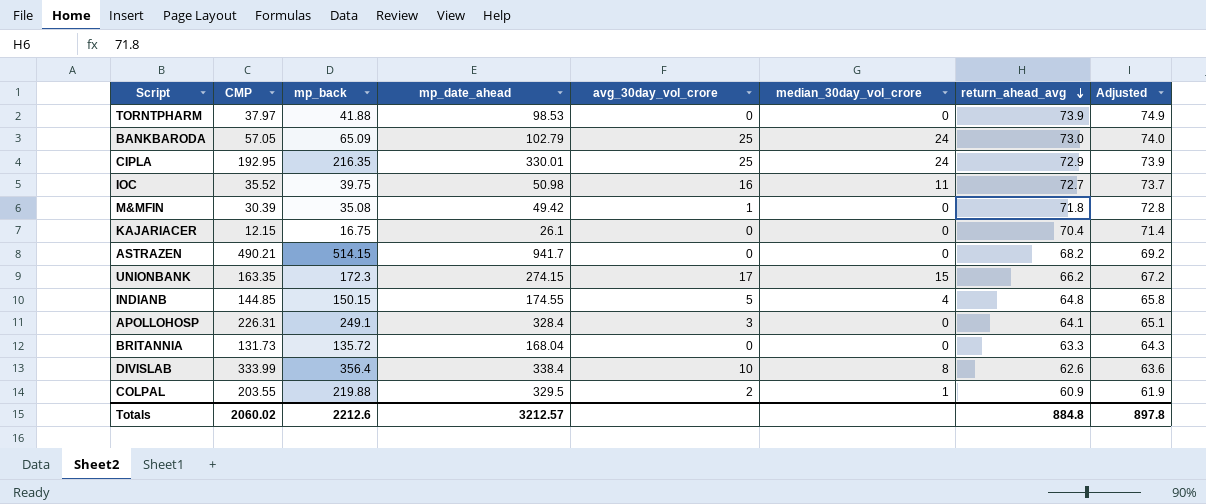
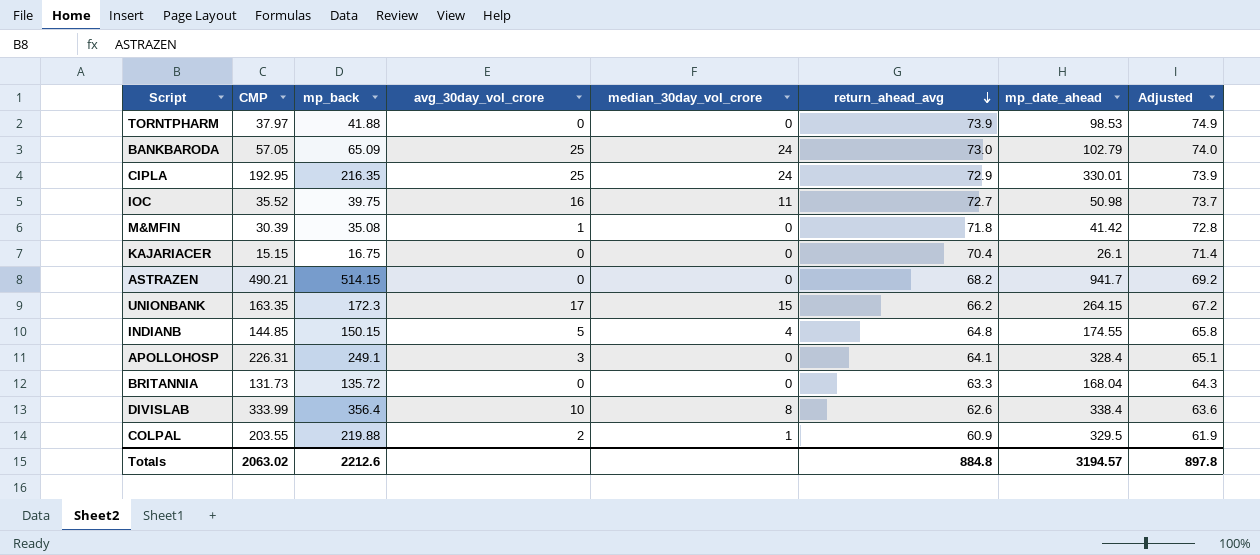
column mp_date_ahead | position: 4 -> 7
M&MFIN | mp_date_ahead: 49.42 -> 41.42
KAJARIACER | CMP: 12.15 -> 15.15
UNIONBANK | mp_date_ahead: 274.15 -> 264.15
Totals | CMP: 2060.02 -> 2063.02
Totals | mp_date_ahead: 3212.57 -> 3194.57

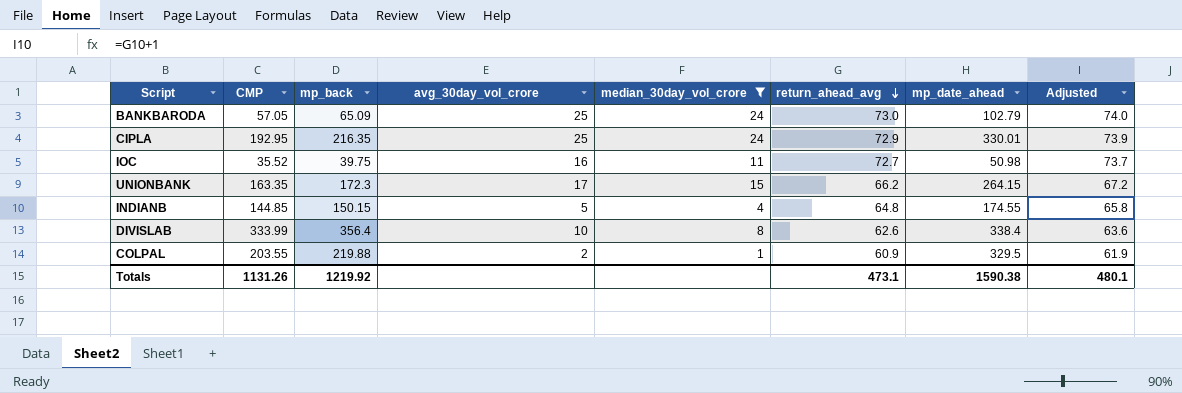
filter: none -> median_30day_vol_crore != 0
Totals | CMP: 2063.02 -> 1131.26
Totals | mp_back: 2212.6 -> 1219.92
Totals | return_ahead_avg: 884.8 -> 473.1
Totals | mp_date_ahead: 3194.57 -> 1590.38
Totals | Adjusted: 897.8 -> 480.1

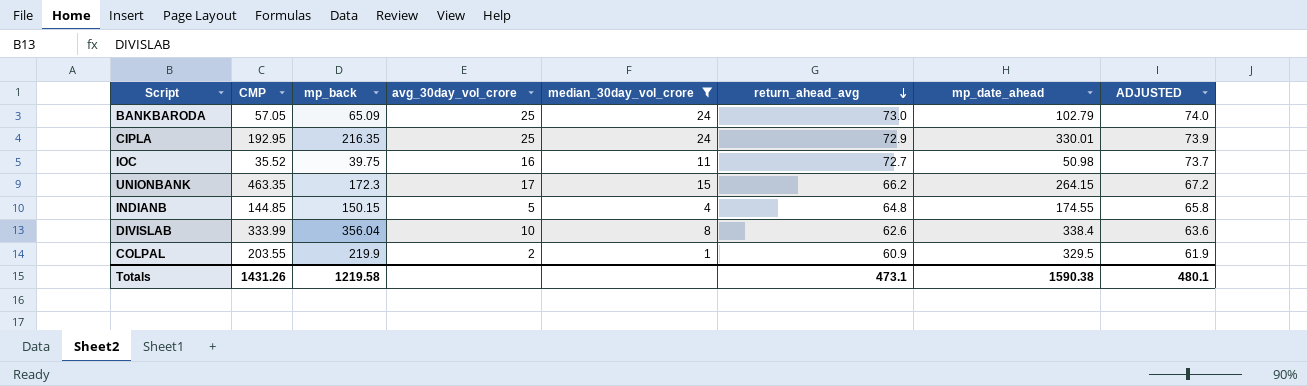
column name: Adjusted -> ADJUSTED
UNIONBANK | CMP: 163.35 -> 463.35
DIVISLAB | mp_back: 356.4 -> 356.04
COLPAL | mp_back: 219.88 -> 219.9
Totals | CMP: 1131.26 -> 1431.26
Totals | mp_back: 1219.92 -> 1219.58

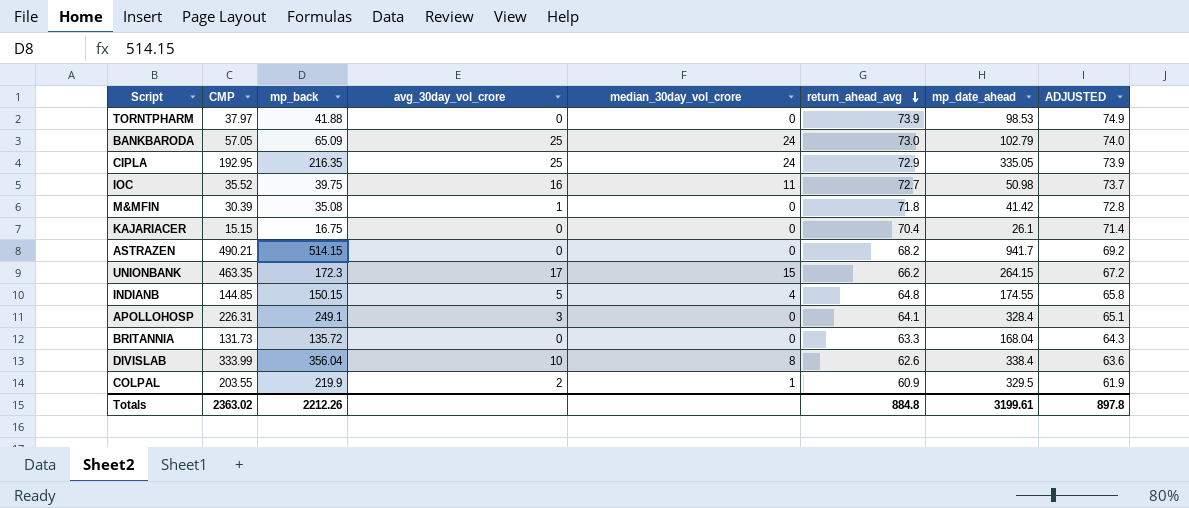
filter: median_30day_vol_crore != 0 -> none
CIPLA | mp_date_ahead: 330.01 -> 335.05
Totals | CMP: 1431.26 -> 2363.02
Totals | mp_back: 1219.58 -> 2212.26
Totals | return_ahead_avg: 473.1 -> 884.8
Totals | mp_date_ahead: 1590.38 -> 3199.61
Totals | ADJUSTED: 480.1 -> 897.8

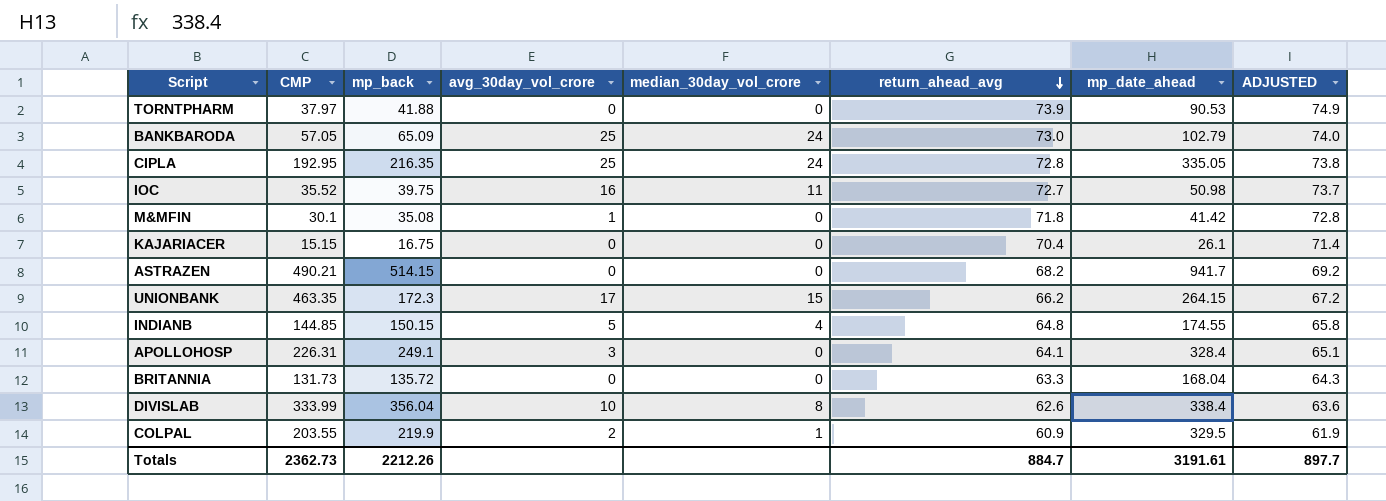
TORNTPHARM | mp_date_ahead: 98.53 -> 90.53
CIPLA | return_ahead_avg: 72.9 -> 72.8
CIPLA | ADJUSTED: 73.9 -> 73.8
M&MFIN | CMP: 30.39 -> 30.1
Totals | CMP: 2363.02 -> 2362.73
Totals | return_ahead_avg: 884.8 -> 884.7
Totals | mp_date_ahead: 3199.61 -> 3191.61
Totals | ADJUSTED: 897.8 -> 897.7

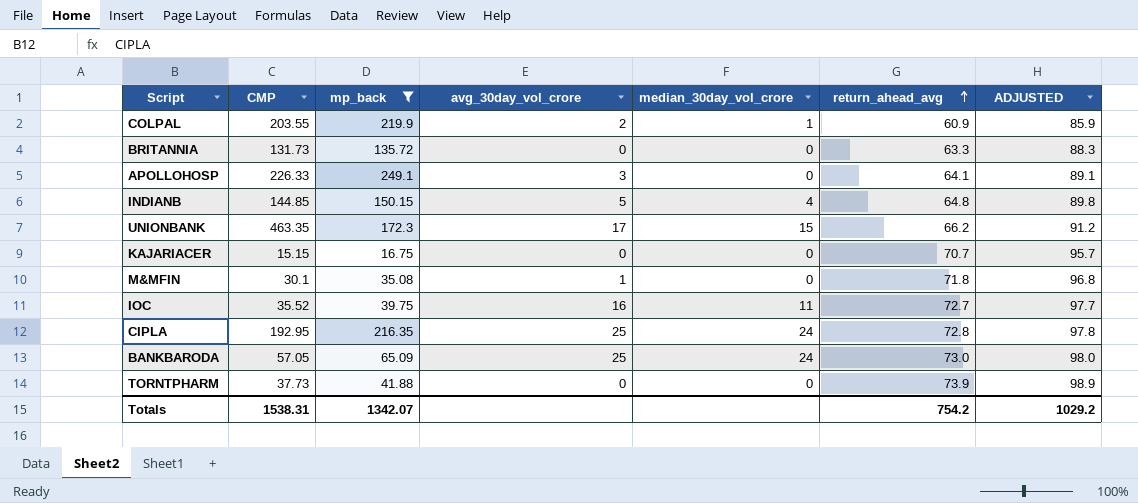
filter: none -> mp_back <= 249.1
row order: return_ahead_avg descending -> return_ahead_avg ascending
column mp_date_ahead | position: 7 -> none
column ADJUSTED | formula: [return_ahead_avg] + 1 -> [return_ahead_avg] + 25
APOLLOHOSP | CMP: 226.31 -> 226.33
KAJARIACER | return_ahead_avg: 70.4 -> 70.7
TORNTPHARM | CMP: 37.97 -> 37.73
Totals | CMP: 2362.73 -> 1538.31
Totals | mp_back: 2212.26 -> 1342.07
Totals | return_ahead_avg: 884.7 -> 754.2
Totals | ADJUSTED: 897.7 -> 1029.2

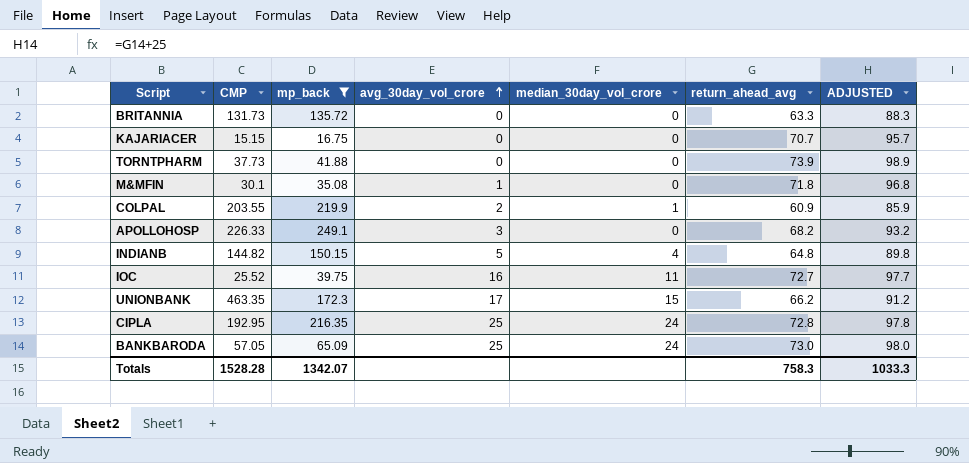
row order: return_ahead_avg ascending -> avg_30day_vol_crore ascending
APOLLOHOSP | return_ahead_avg: 64.1 -> 68.2
APOLLOHOSP | ADJUSTED: 89.1 -> 93.2
INDIANB | CMP: 144.85 -> 144.82
IOC | CMP: 35.52 -> 25.52
Totals | CMP: 1538.31 -> 1528.28
Totals | return_ahead_avg: 754.2 -> 758.3
Totals | ADJUSTED: 1029.2 -> 1033.3

